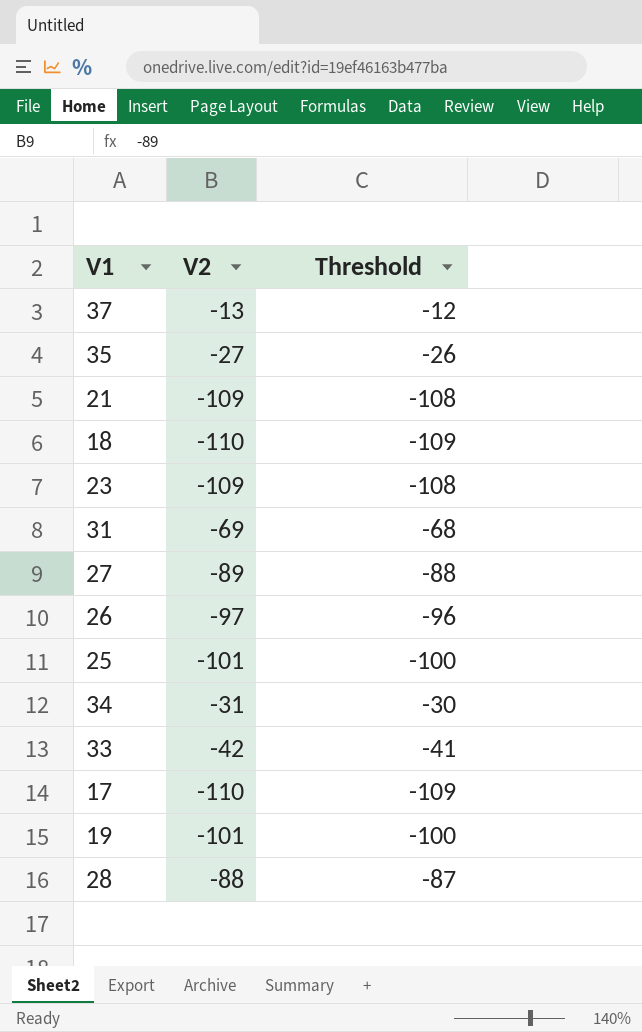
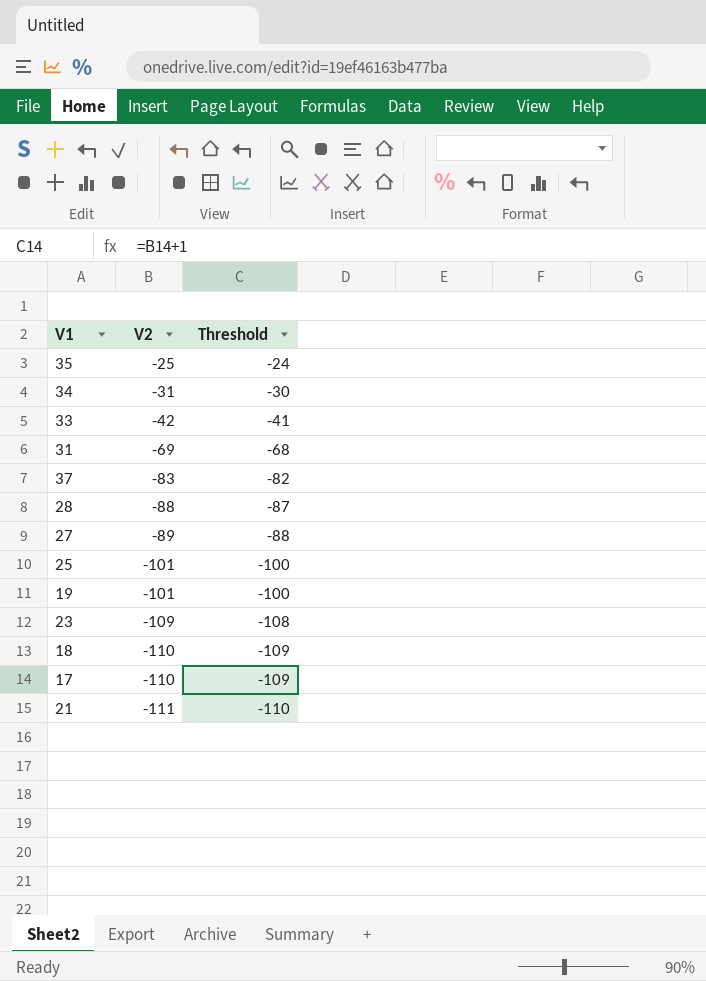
row order: none -> V2 descending
row 26: -97 | -96 -> none
35 | V2: -27 -> -25
35 | Threshold: -26 -> -24
37 | V2: -13 -> -83
37 | Threshold: -12 -> -82
21 | V2: -109 -> -111
21 | Threshold: -108 -> -110

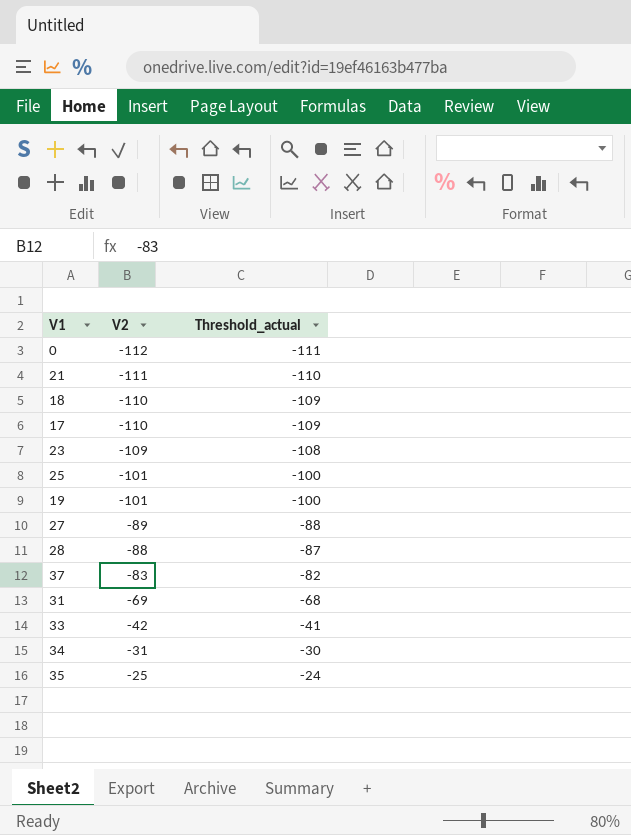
row order: V2 descending -> V2 ascending
column name: Threshold -> Threshold_actual
row 0: none -> -112 | -111

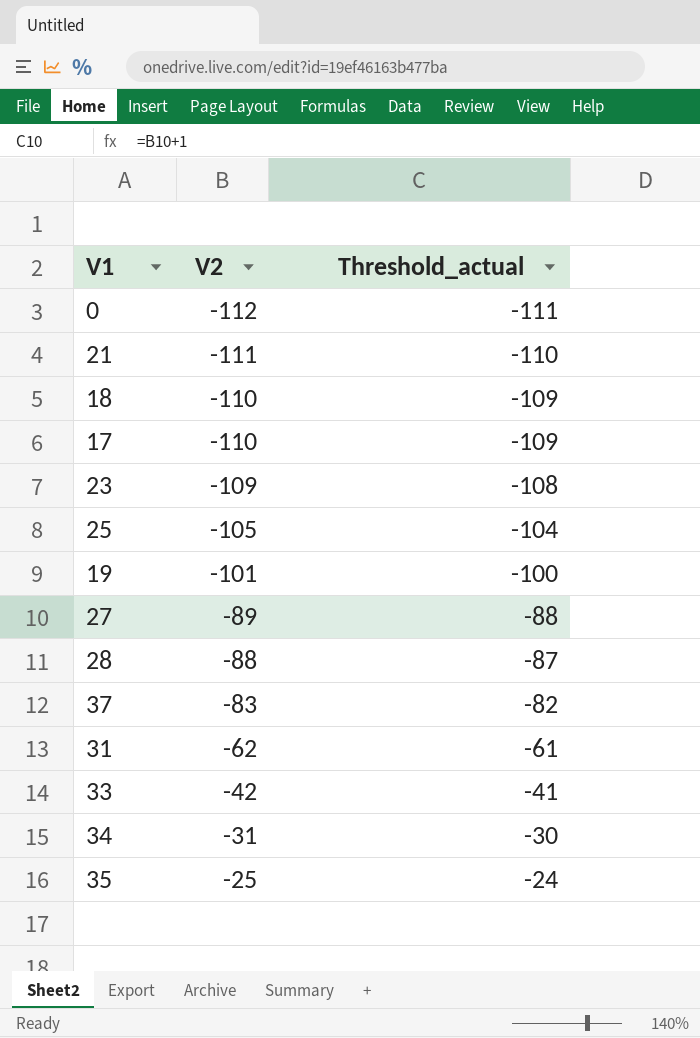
25 | V2: -101 -> -105
25 | Threshold_actual: -100 -> -104
31 | V2: -69 -> -62
31 | Threshold_actual: -68 -> -61

